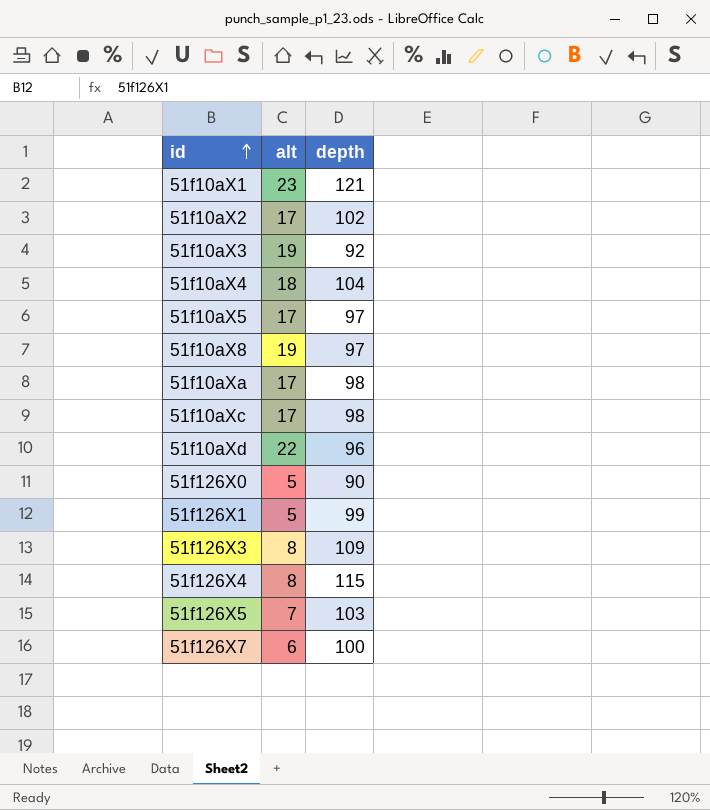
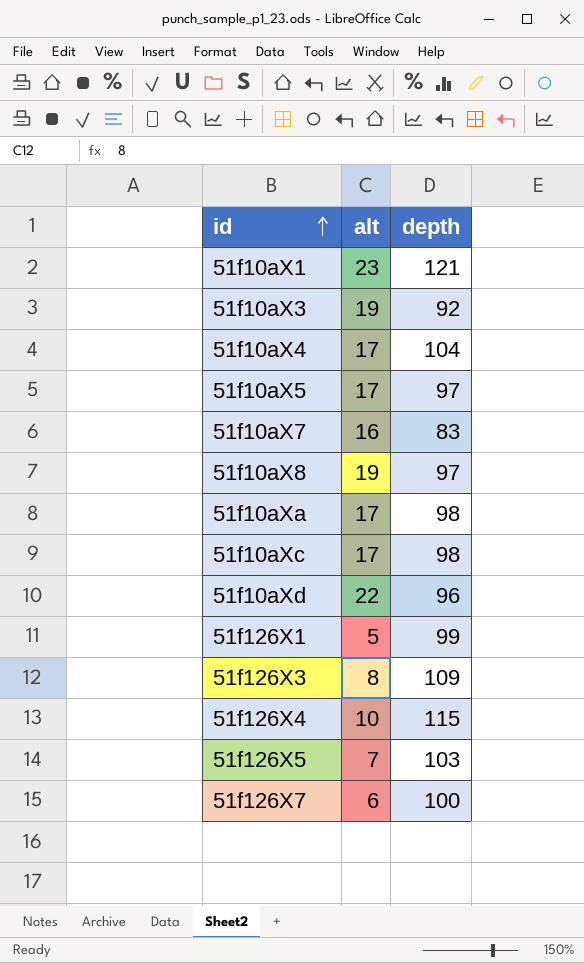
row 51f10aX2: 17 | 102 -> none
row 51f126X0: 5 | 90 -> none
51f10aX4 | alt: 18 -> 17
row 51f10aX7: none -> 16 | 83
51f126X4 | alt: 8 -> 10

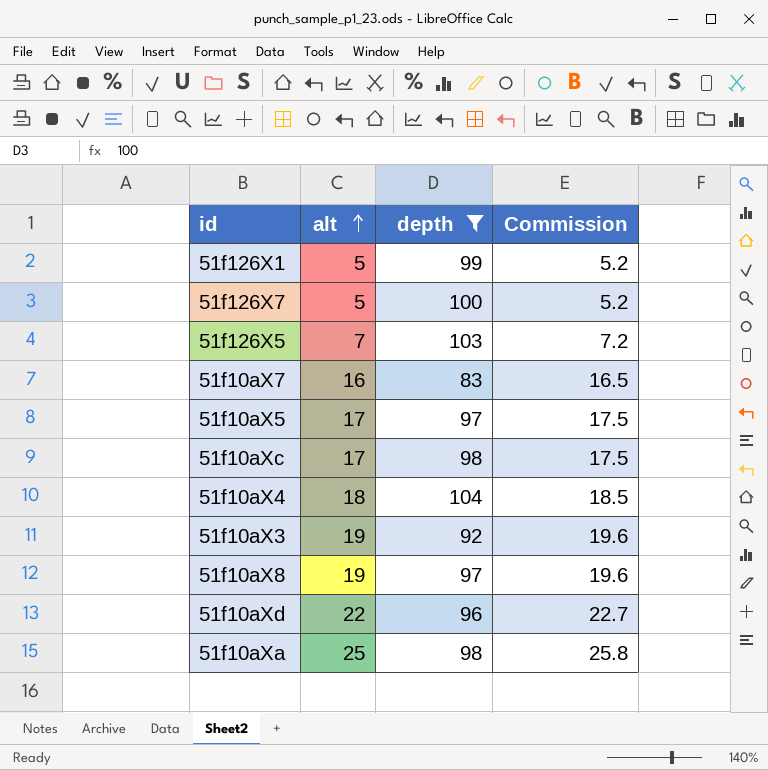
filter: none -> depth <= 104
row order: id ascending -> alt ascending
column Commission | formula: none -> [alt] * 1.03
51f126X7 | alt: 6 -> 5
51f10aX4 | alt: 17 -> 18
51f10aXa | alt: 17 -> 25

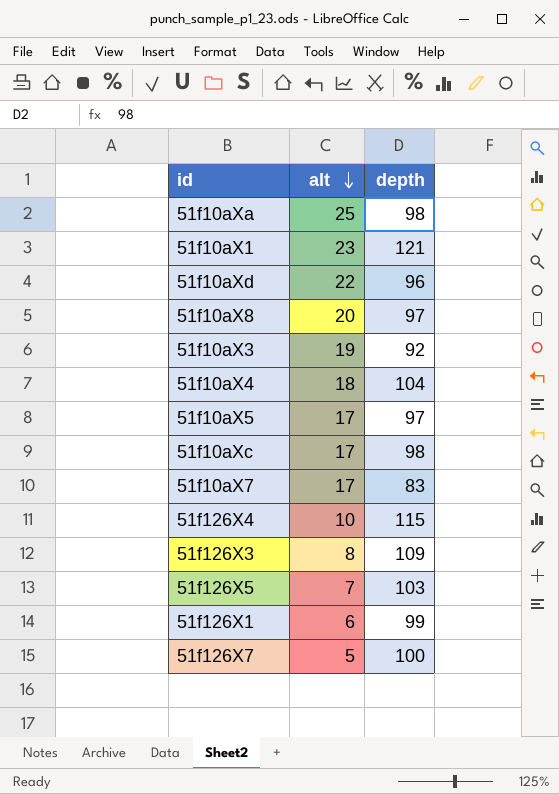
filter: depth <= 104 -> none
row order: alt ascending -> alt descending
column Commission | formula: [alt] * 1.03 -> none
51f10aX8 | alt: 19 -> 20
51f10aX7 | alt: 16 -> 17
51f126X1 | alt: 5 -> 6

